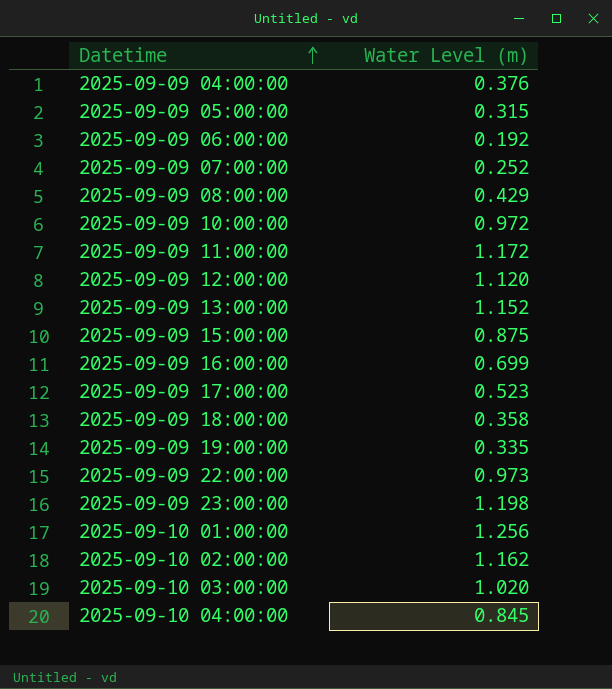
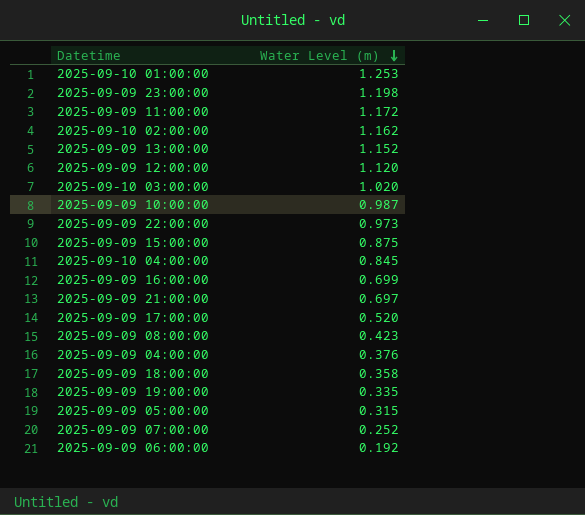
row order: Datetime ascending -> Water Level (m) descending
2025-09-10 01:00:00 | Water Level (m): 1.256 -> 1.253
2025-09-09 10:00:00 | Water Level (m): 0.972 -> 0.987
row 2025-09-09 21:00:00: none -> 0.697
2025-09-09 17:00:00 | Water Level (m): 0.523 -> 0.520
2025-09-09 08:00:00 | Water Level (m): 0.429 -> 0.423

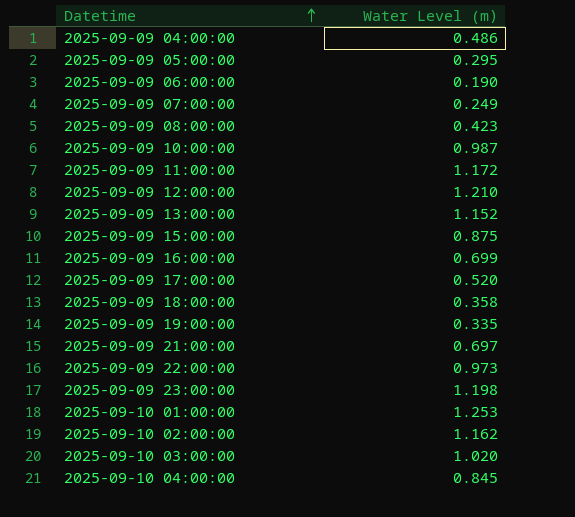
row order: Water Level (m) descending -> Datetime ascending
2025-09-09 04:00:00 | Water Level (m): 0.376 -> 0.486
2025-09-09 05:00:00 | Water Level (m): 0.315 -> 0.295
2025-09-09 06:00:00 | Water Level (m): 0.192 -> 0.190
2025-09-09 07:00:00 | Water Level (m): 0.252 -> 0.249
2025-09-09 12:00:00 | Water Level (m): 1.120 -> 1.210

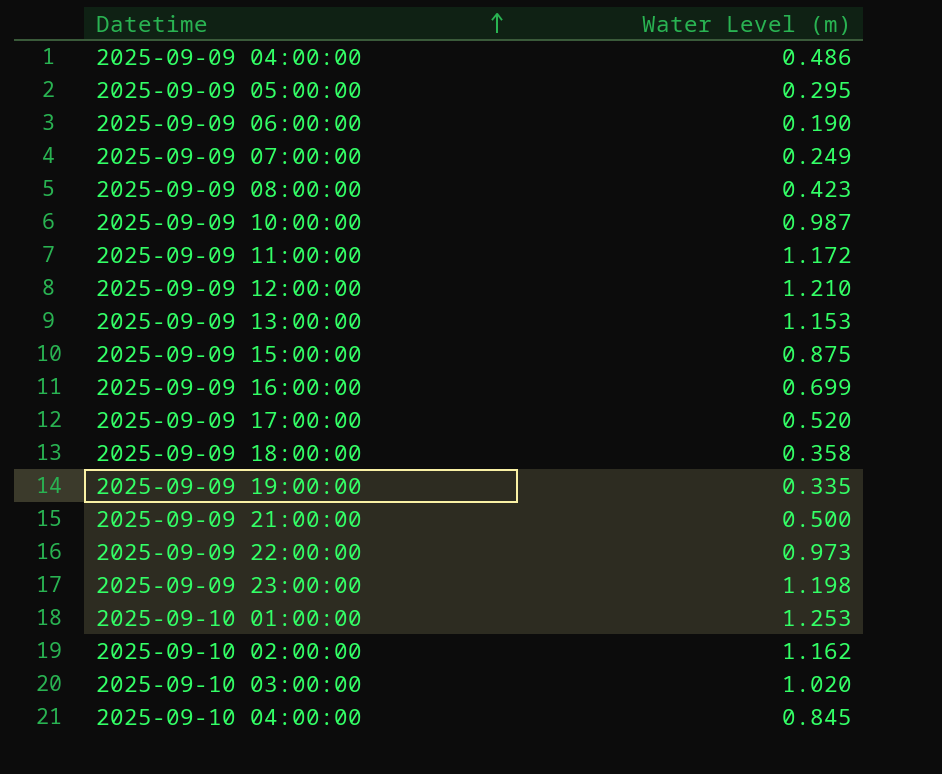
2025-09-09 13:00:00 | Water Level (m): 1.152 -> 1.153
2025-09-09 21:00:00 | Water Level (m): 0.697 -> 0.500

